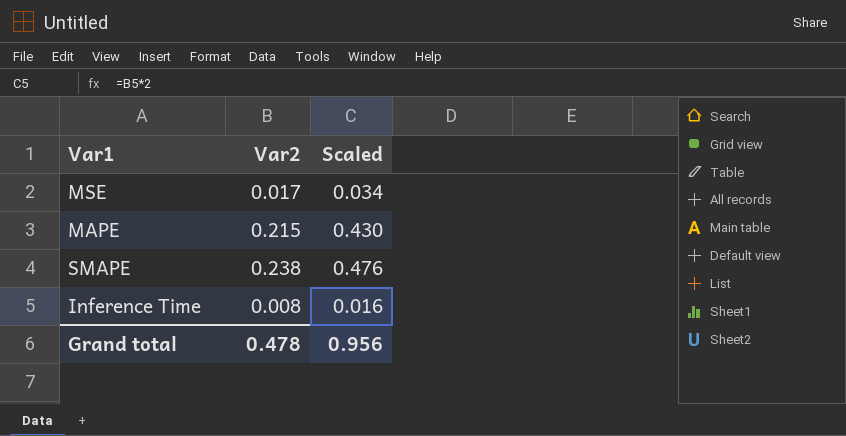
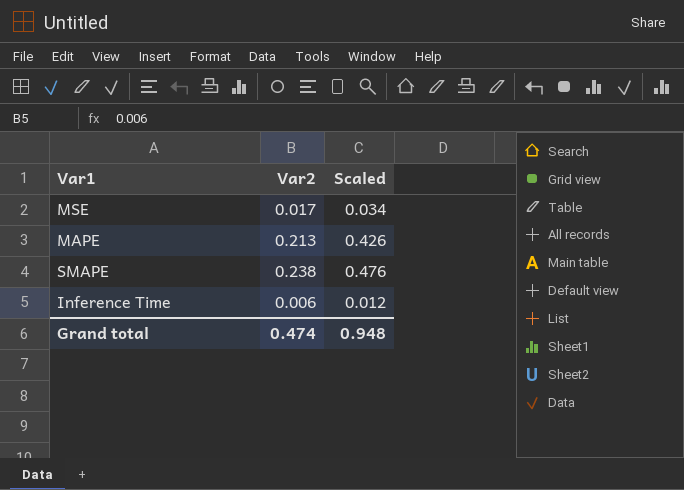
MAPE | Var2: 0.215 -> 0.213
MAPE | Scaled: 0.430 -> 0.426
Inference Time | Var2: 0.008 -> 0.006
Inference Time | Scaled: 0.016 -> 0.012
Grand total | Var2: 0.478 -> 0.474
Grand total | Scaled: 0.956 -> 0.948

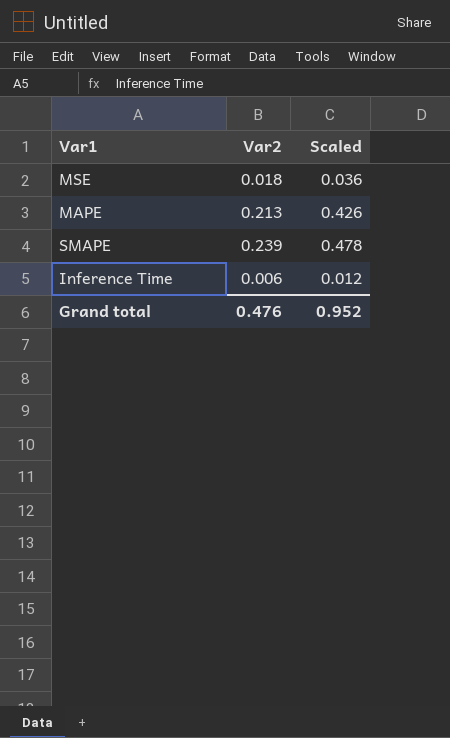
MSE | Var2: 0.017 -> 0.018
MSE | Scaled: 0.034 -> 0.036
SMAPE | Var2: 0.238 -> 0.239
SMAPE | Scaled: 0.476 -> 0.478
Grand total | Var2: 0.474 -> 0.476
Grand total | Scaled: 0.948 -> 0.952

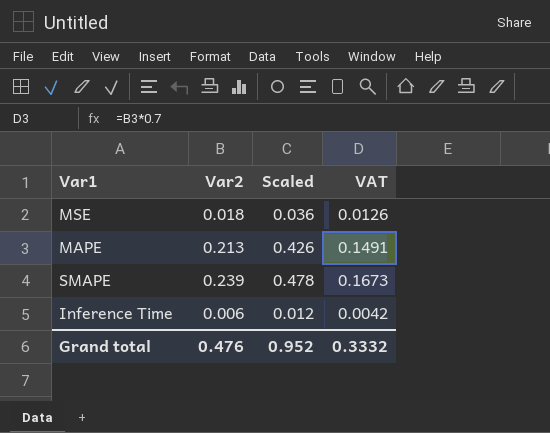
column VAT | formula: none -> [Var2] * 0.7

